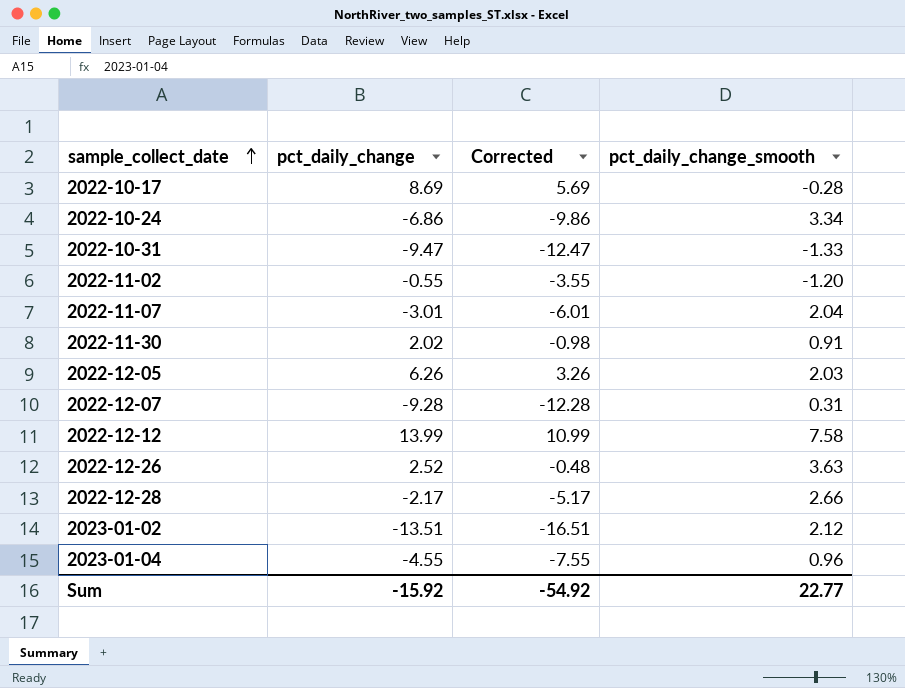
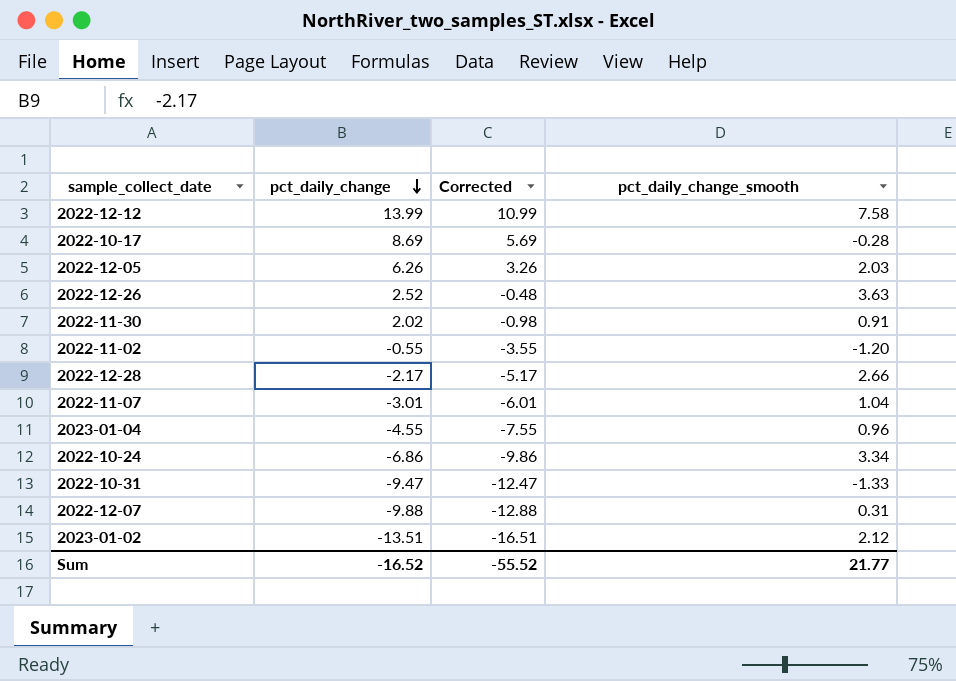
row order: sample_collect_date ascending -> pct_daily_change descending
2022-11-07 | pct_daily_change_smooth: 2.04 -> 1.04
2022-12-07 | pct_daily_change: -9.28 -> -9.88
2022-12-07 | Corrected: -12.28 -> -12.88
Sum | pct_daily_change: -15.92 -> -16.52
Sum | Corrected: -54.92 -> -55.52
Sum | pct_daily_change_smooth: 22.77 -> 21.77

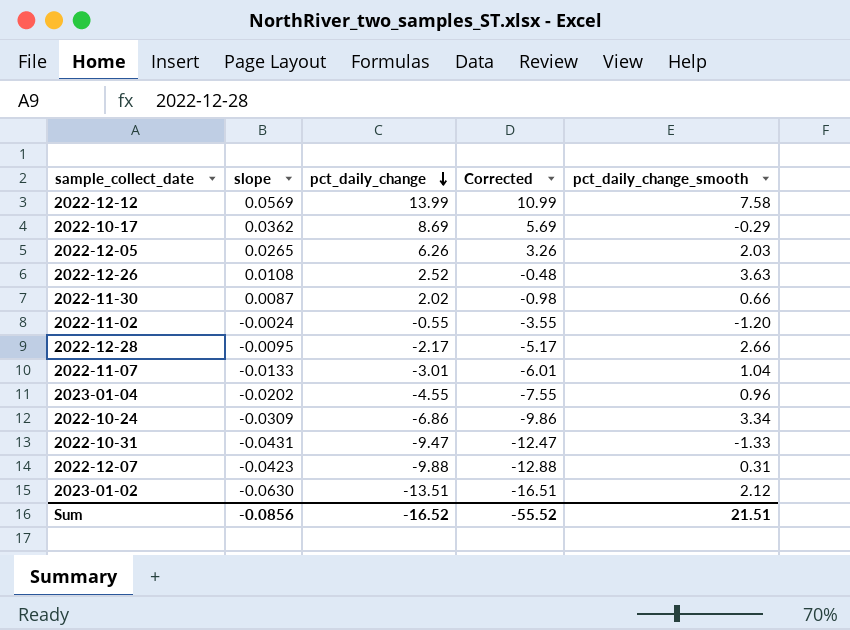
column slope | position: none -> 2
2022-10-17 | pct_daily_change_smooth: -0.28 -> -0.29
2022-11-30 | pct_daily_change_smooth: 0.91 -> 0.66
Sum | pct_daily_change_smooth: 21.77 -> 21.51

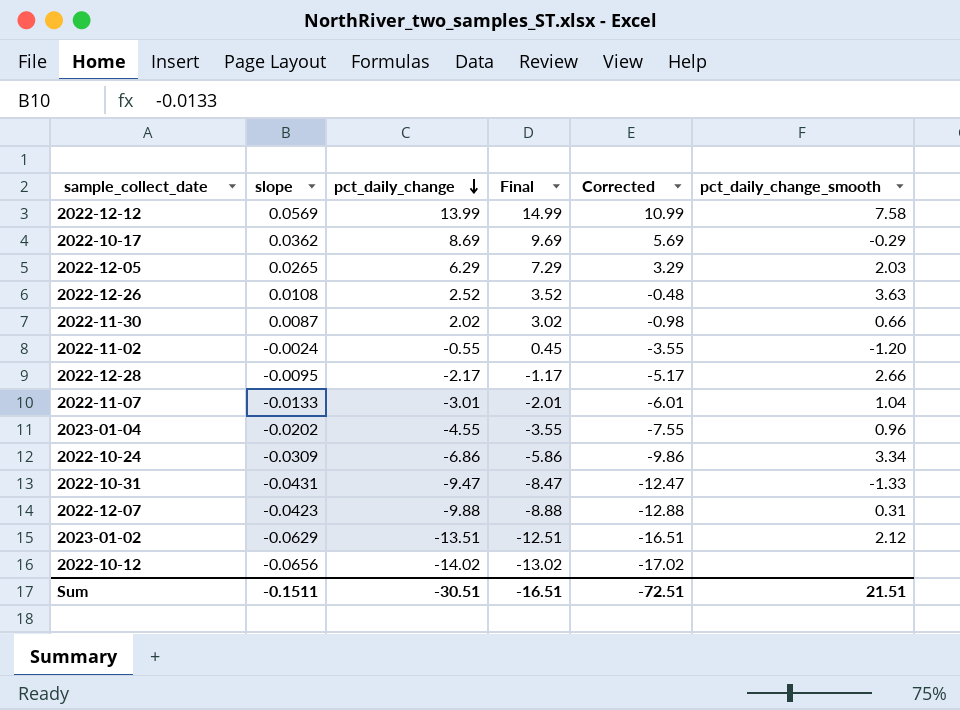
column Final | formula: none -> [pct_daily_change] + 1
2022-12-05 | pct_daily_change: 6.26 -> 6.29
2022-12-05 | Corrected: 3.26 -> 3.29
2023-01-02 | slope: -0.0630 -> -0.0629
row 2022-10-12: none -> -0.0656 | -14.02 | -13.02 | -17.02 | none
Sum | slope: -0.0856 -> -0.1511
Sum | pct_daily_change: -16.52 -> -30.51
Sum | Corrected: -55.52 -> -72.51

